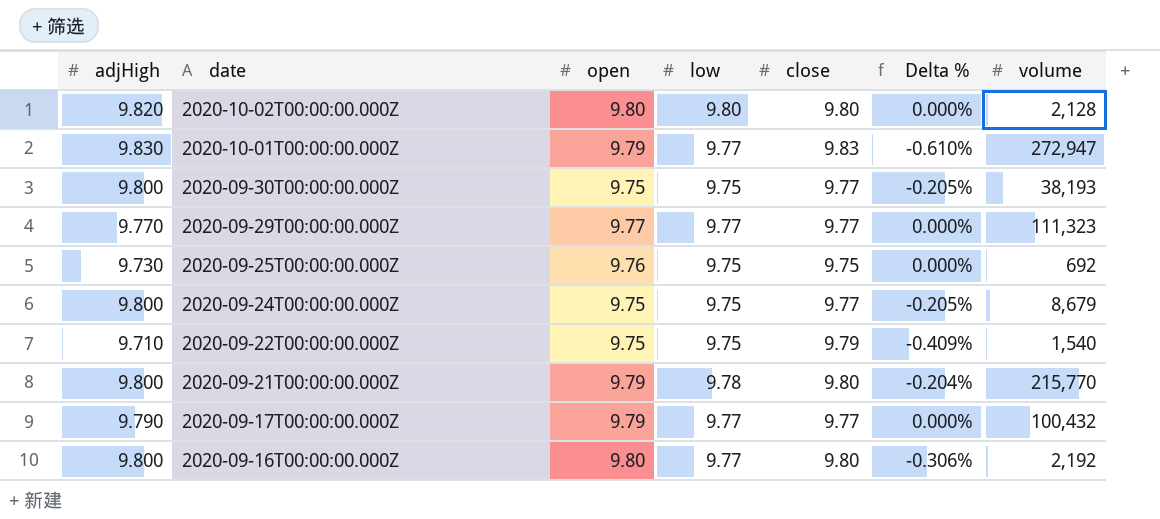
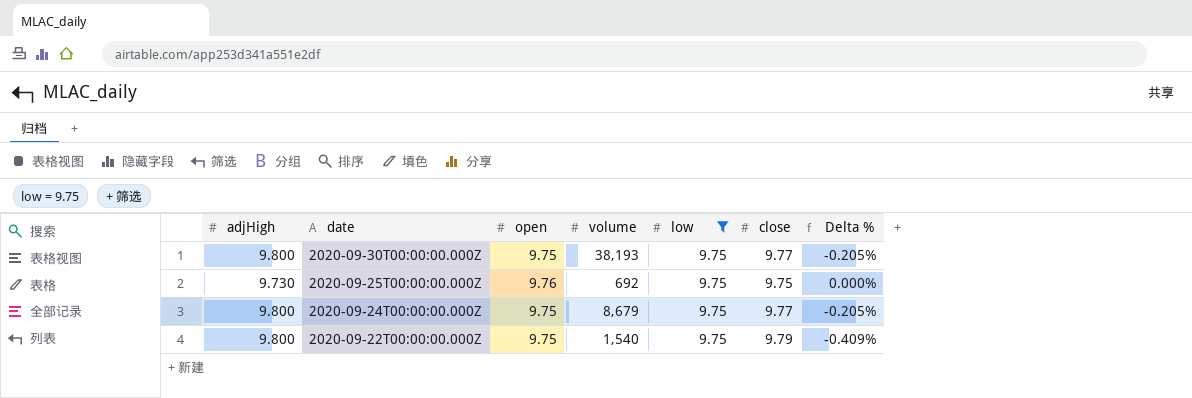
filter: none -> low = 9.75
column volume | position: 7 -> 4
2020-09-22T00:00:00.000Z | adjHigh: 9.710 -> 9.800

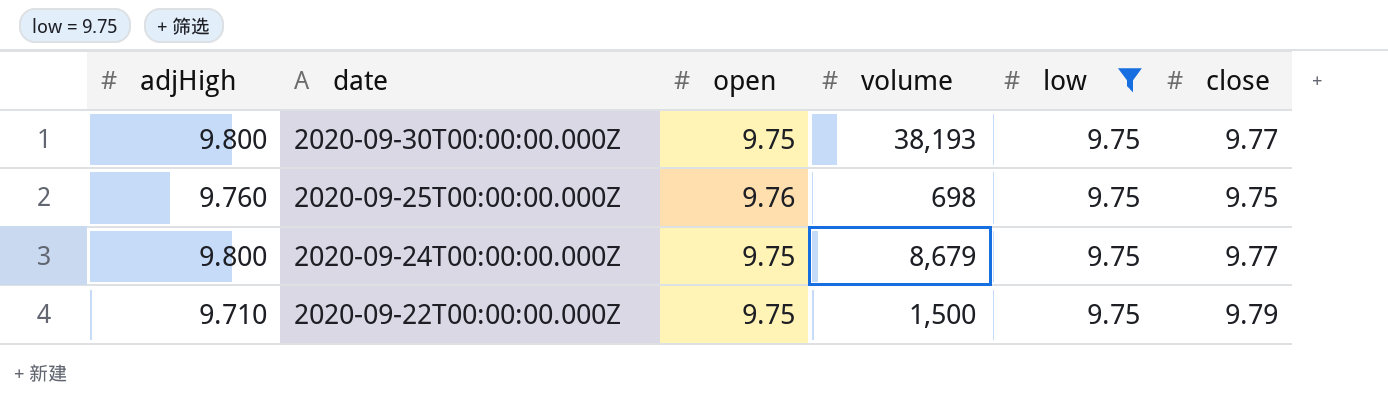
column Delta % | formula: ([low] - [close]) / [close] -> none
2020-09-25T00:00:00.000Z | adjHigh: 9.730 -> 9.760
2020-09-25T00:00:00.000Z | volume: 692 -> 698
2020-09-22T00:00:00.000Z | adjHigh: 9.800 -> 9.710
2020-09-22T00:00:00.000Z | volume: 1,540 -> 1,500

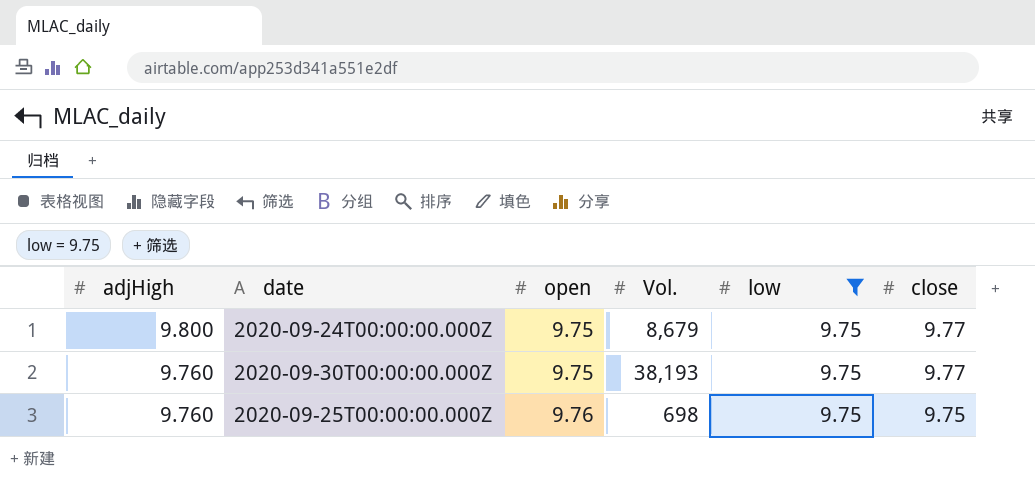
row order: date descending -> adjHigh descending
column name: volume -> Vol.
row 2020-09-22T00:00:00.000Z: 9.710 | 9.75 | 1,500 | 9.75 | 9.79 -> none
2020-09-30T00:00:00.000Z | adjHigh: 9.800 -> 9.760

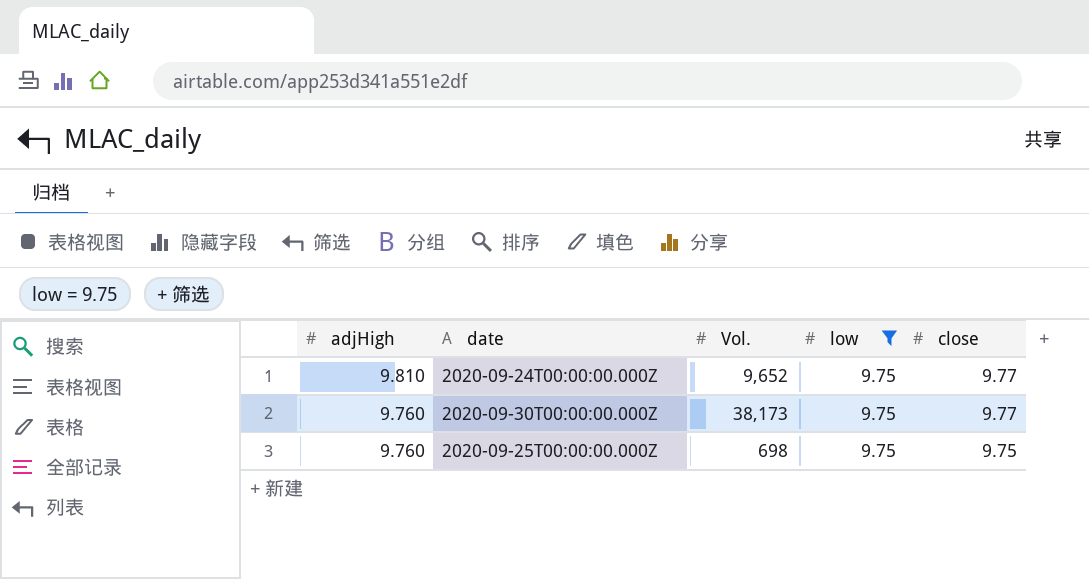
column open | position: 3 -> none
2020-09-24T00:00:00.000Z | adjHigh: 9.800 -> 9.810
2020-09-24T00:00:00.000Z | Vol.: 8,679 -> 9,652
2020-09-30T00:00:00.000Z | Vol.: 38,193 -> 38,173

